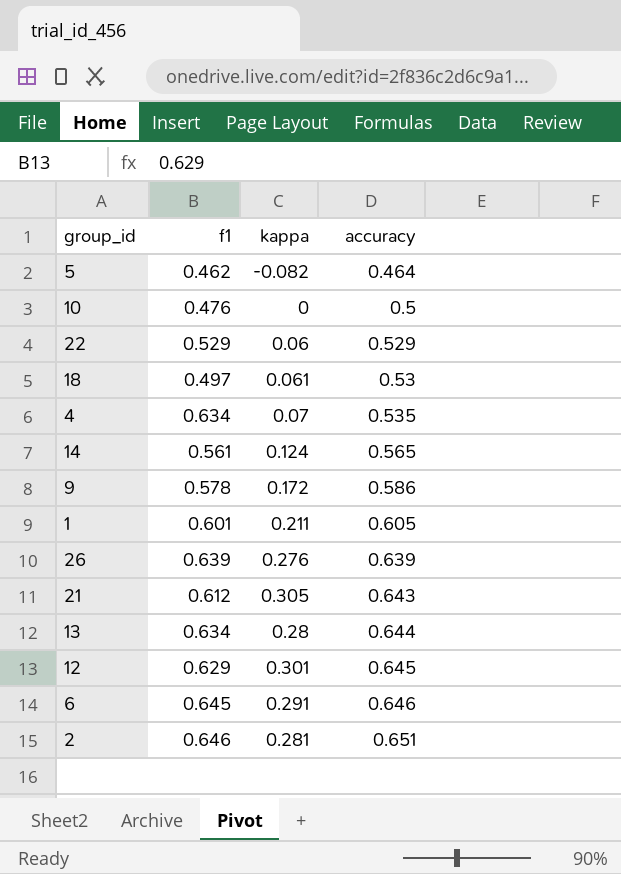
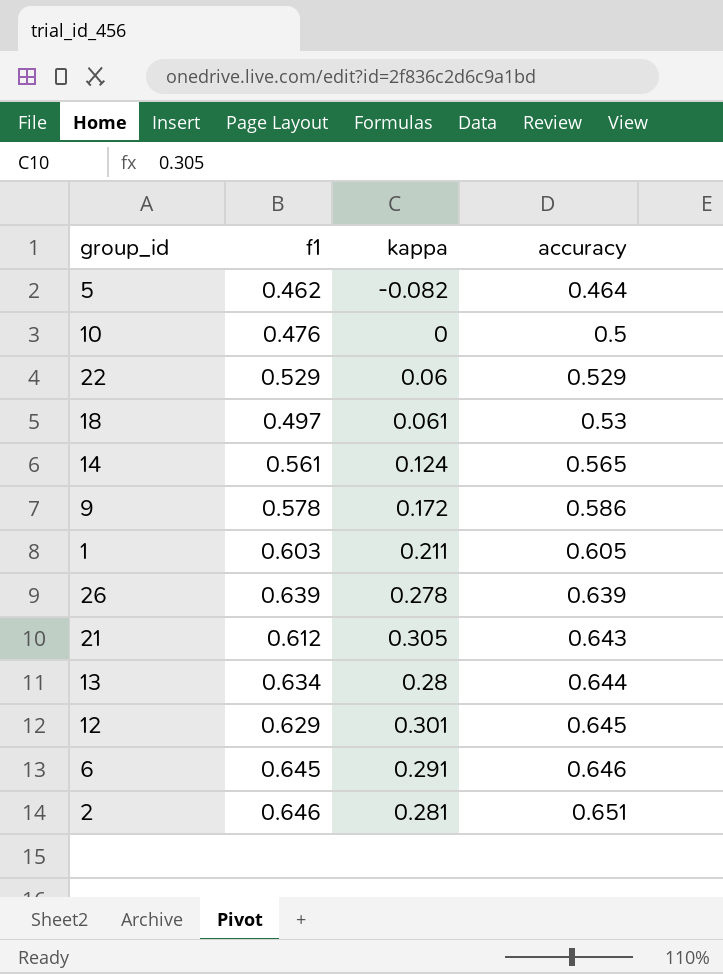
row 4: 0.634 | 0.07 | 0.535 -> none
1 | f1: 0.601 -> 0.603
26 | kappa: 0.276 -> 0.278

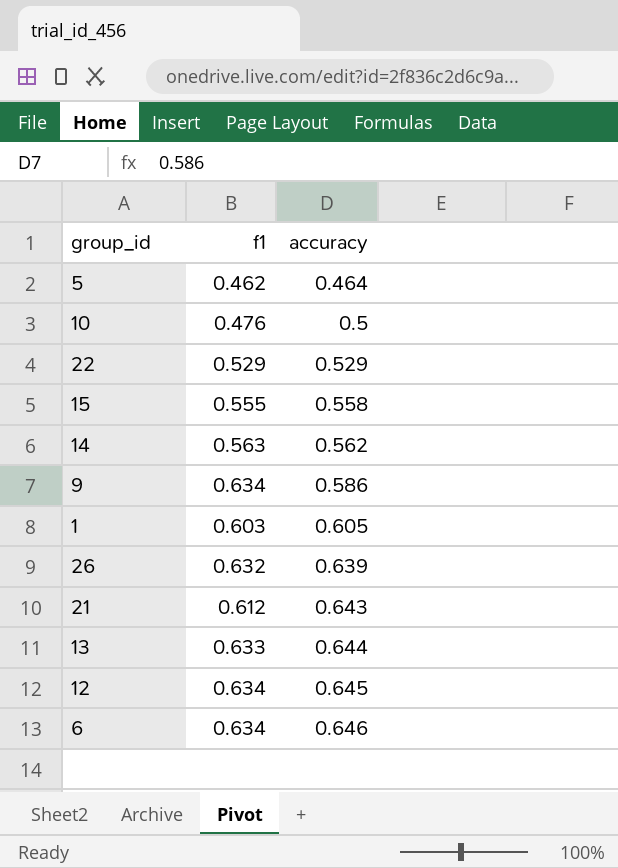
column kappa | position: 3 -> none
row 18: 0.497 | 0.061 | 0.53 -> none
row 2: 0.646 | 0.281 | 0.651 -> none
row 15: none -> 0.555 | 0.558
14 | f1: 0.561 -> 0.563
14 | accuracy: 0.565 -> 0.562
9 | f1: 0.578 -> 0.634
26 | f1: 0.639 -> 0.632
13 | f1: 0.634 -> 0.633
12 | f1: 0.629 -> 0.634
6 | f1: 0.645 -> 0.634

